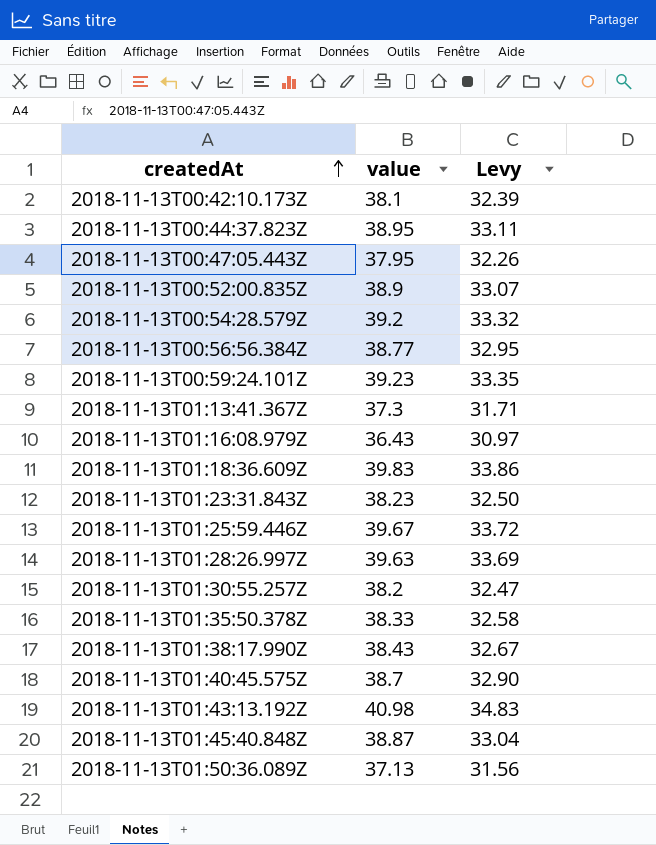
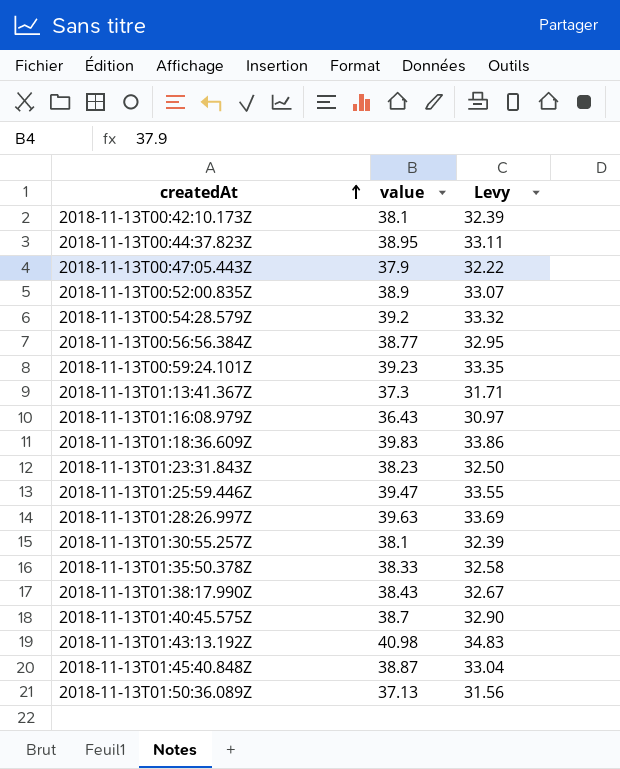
2018-11-13T00:47:05.443Z | value: 37.95 -> 37.9
2018-11-13T00:47:05.443Z | Levy: 32.26 -> 32.22
2018-11-13T01:25:59.446Z | value: 39.67 -> 39.47
2018-11-13T01:25:59.446Z | Levy: 33.72 -> 33.55
2018-11-13T01:30:55.257Z | value: 38.2 -> 38.1
2018-11-13T01:30:55.257Z | Levy: 32.47 -> 32.39

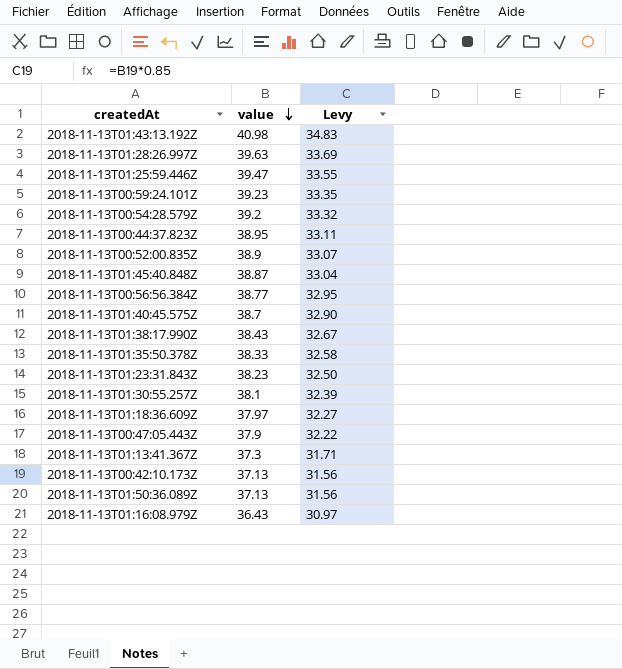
row order: createdAt ascending -> value descending
2018-11-13T01:18:36.609Z | value: 39.83 -> 37.97
2018-11-13T01:18:36.609Z | Levy: 33.86 -> 32.27
2018-11-13T00:42:10.173Z | value: 38.1 -> 37.13
2018-11-13T00:42:10.173Z | Levy: 32.39 -> 31.56

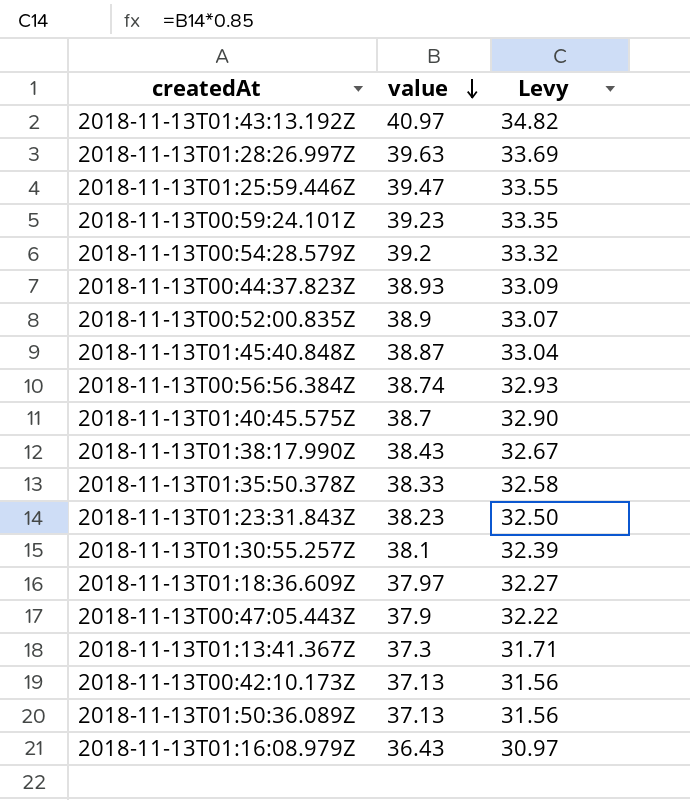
2018-11-13T01:43:13.192Z | value: 40.98 -> 40.97
2018-11-13T01:43:13.192Z | Levy: 34.83 -> 34.82
2018-11-13T00:44:37.823Z | value: 38.95 -> 38.93
2018-11-13T00:44:37.823Z | Levy: 33.11 -> 33.09
2018-11-13T00:56:56.384Z | value: 38.77 -> 38.74
2018-11-13T00:56:56.384Z | Levy: 32.95 -> 32.93

